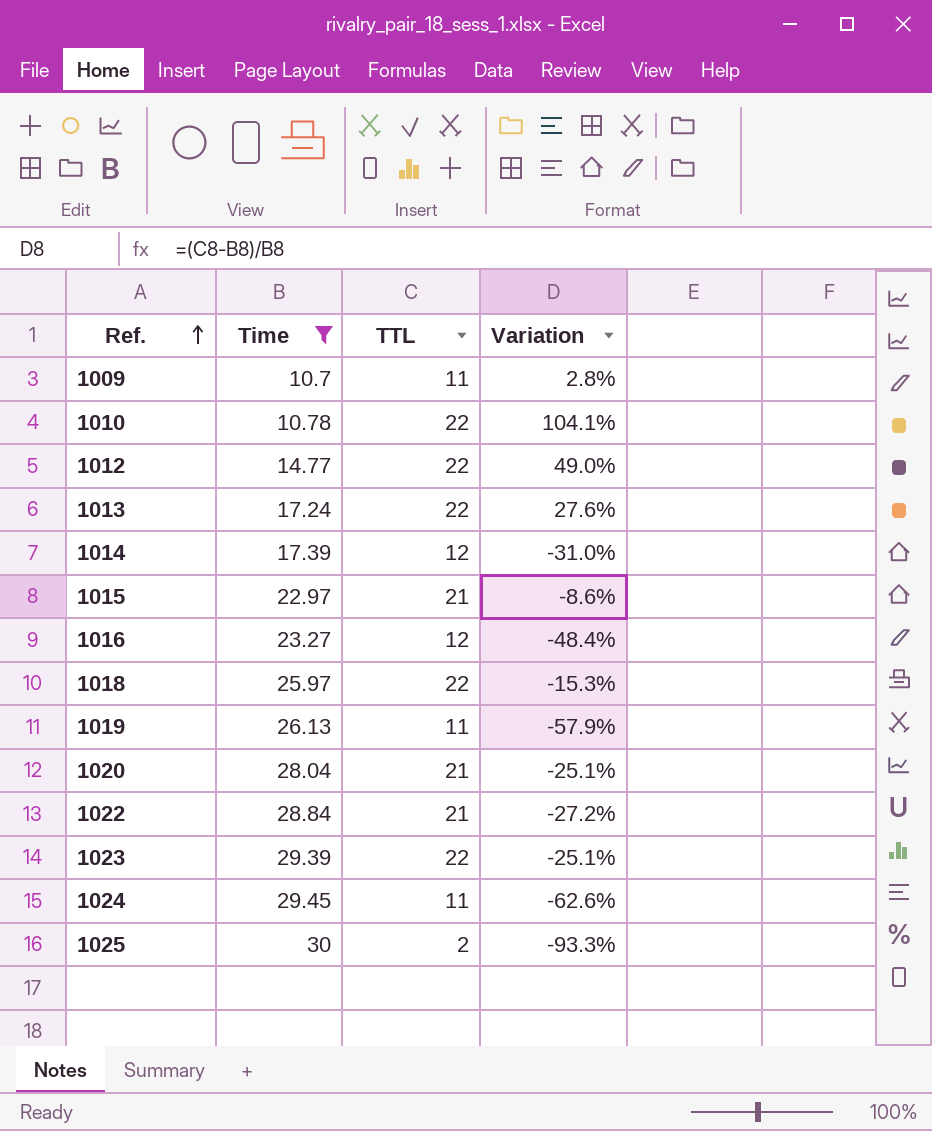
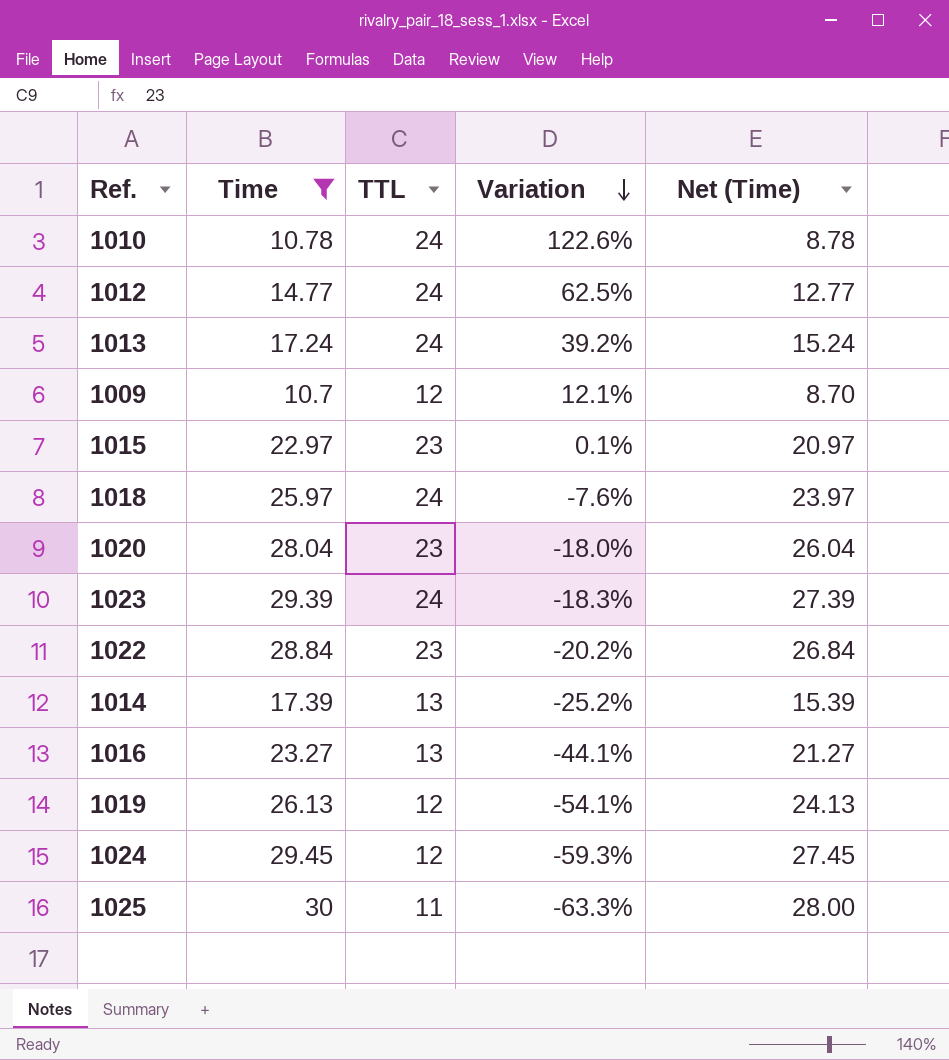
row order: Ref. ascending -> Variation descending
column Net (Time) | formula: none -> [Time] - 2
1010 | TTL: 22 -> 24
1010 | Variation: 104.1% -> 122.6%
1012 | TTL: 22 -> 24
1012 | Variation: 49.0% -> 62.5%
1013 | TTL: 22 -> 24
1013 | Variation: 27.6% -> 39.2%
1009 | TTL: 11 -> 12
1009 | Variation: 2.8% -> 12.1%
1015 | TTL: 21 -> 23
1015 | Variation: -8.6% -> 0.1%
1018 | TTL: 22 -> 24
1018 | Variation: -15.3% -> -7.6%
1020 | TTL: 21 -> 23
1020 | Variation: -25.1% -> -18.0%
1023 | TTL: 22 -> 24
1023 | Variation: -25.1% -> -18.3%
1022 | TTL: 21 -> 23
1022 | Variation: -27.2% -> -20.2%
1014 | TTL: 12 -> 13
1014 | Variation: -31.0% -> -25.2%
1016 | TTL: 12 -> 13
1016 | Variation: -48.4% -> -44.1%
1019 | TTL: 11 -> 12
1019 | Variation: -57.9% -> -54.1%
1024 | TTL: 11 -> 12
1024 | Variation: -62.6% -> -59.3%
1025 | TTL: 2 -> 11
1025 | Variation: -93.3% -> -63.3%

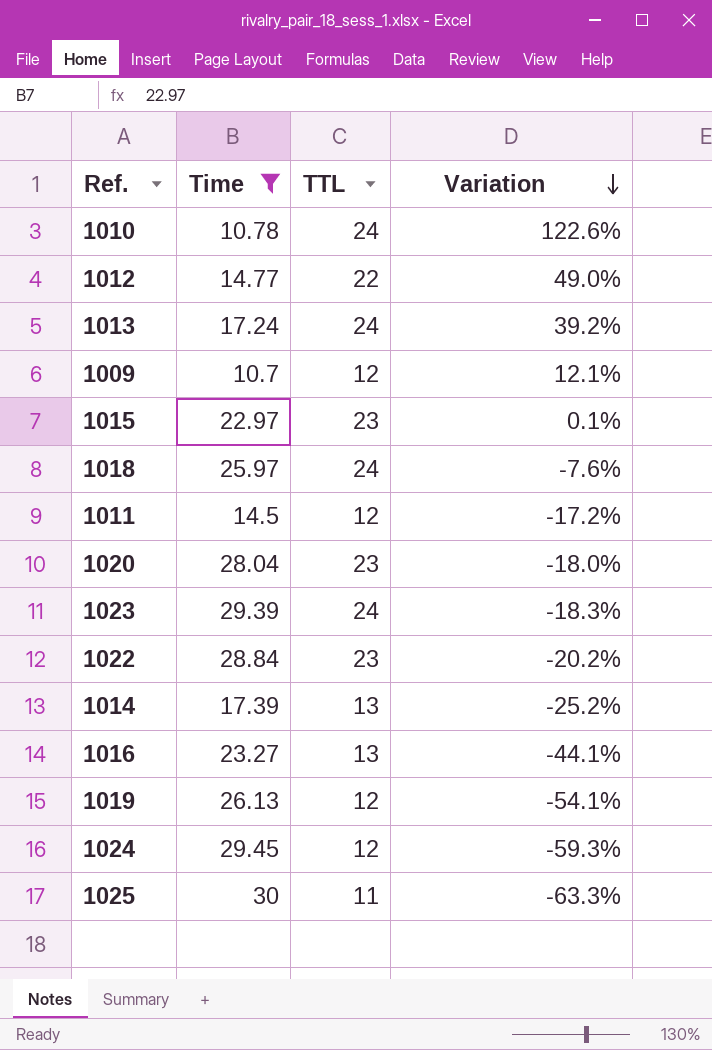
column Net (Time) | formula: [Time] - 2 -> none
1012 | TTL: 24 -> 22
1012 | Variation: 62.5% -> 49.0%
row 1011: none -> 14.5 | 12 | -17.2%

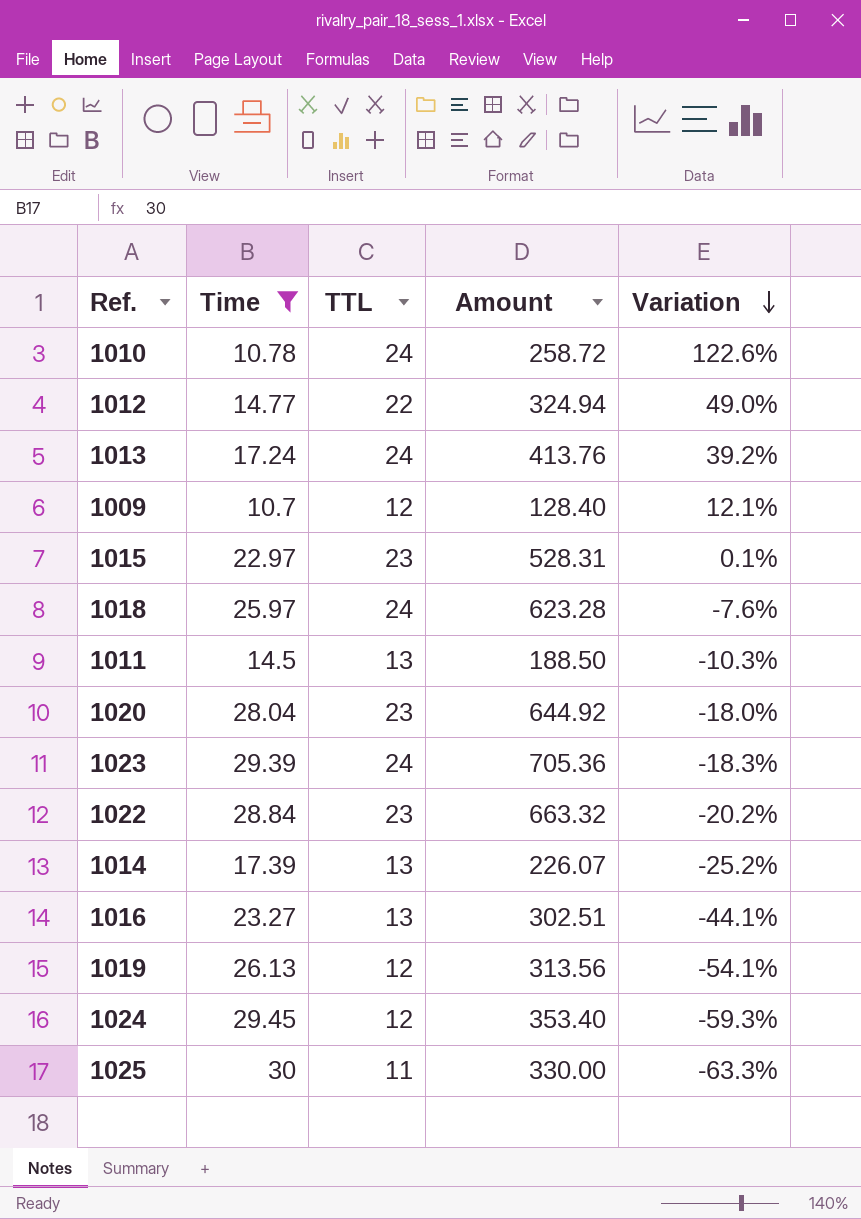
column Amount | formula: none -> [Time] * [TTL]
1011 | TTL: 12 -> 13
1011 | Variation: -17.2% -> -10.3%

